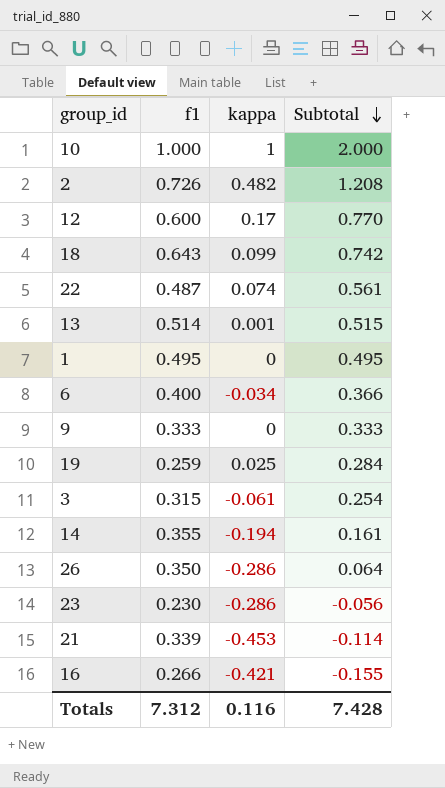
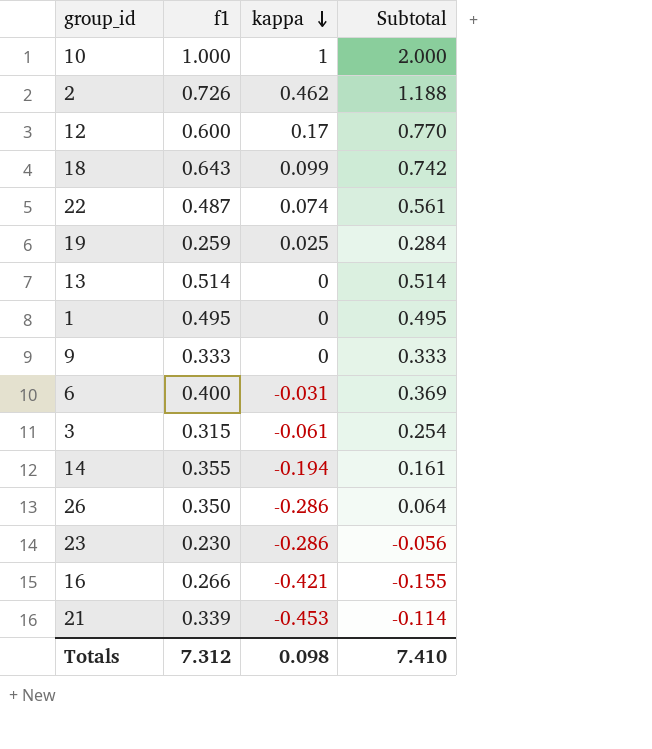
row order: Subtotal descending -> kappa descending
2 | kappa: 0.482 -> 0.462
2 | Subtotal: 1.208 -> 1.188
13 | kappa: 0.001 -> 0
13 | Subtotal: 0.515 -> 0.514
6 | kappa: -0.034 -> -0.031
6 | Subtotal: 0.366 -> 0.369
Totals | kappa: 0.116 -> 0.098
Totals | Subtotal: 7.428 -> 7.410

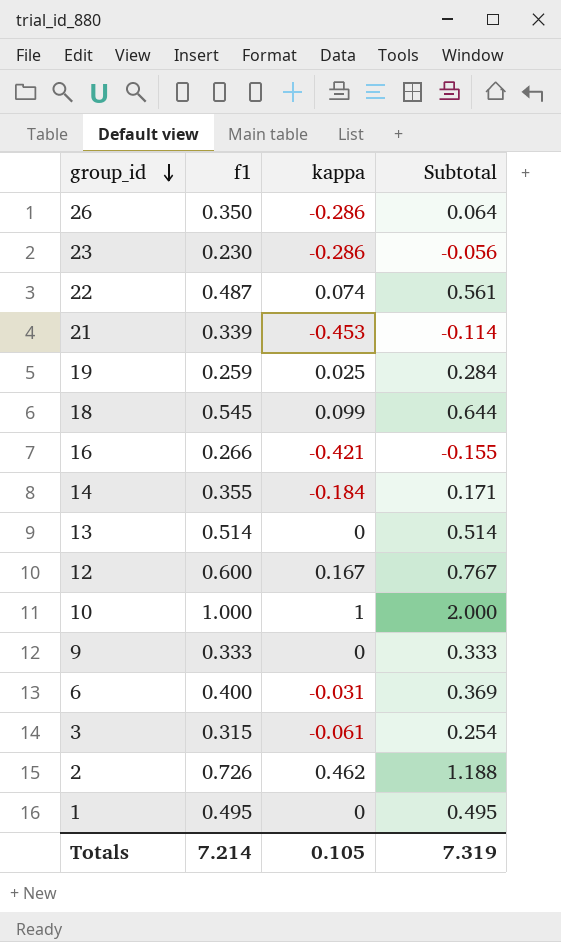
row order: kappa descending -> group_id descending
18 | f1: 0.643 -> 0.545
18 | Subtotal: 0.742 -> 0.644
14 | kappa: -0.194 -> -0.184
14 | Subtotal: 0.161 -> 0.171
12 | kappa: 0.17 -> 0.167
12 | Subtotal: 0.770 -> 0.767
Totals | f1: 7.312 -> 7.214
Totals | kappa: 0.098 -> 0.105
Totals | Subtotal: 7.410 -> 7.319

